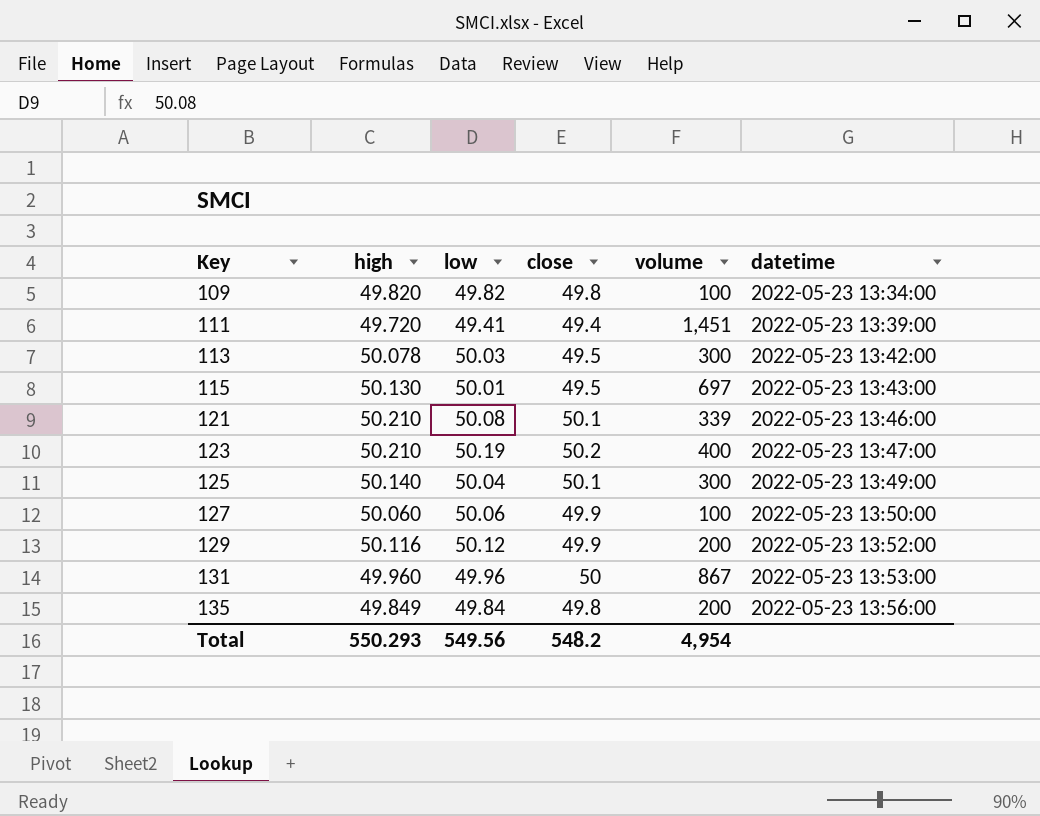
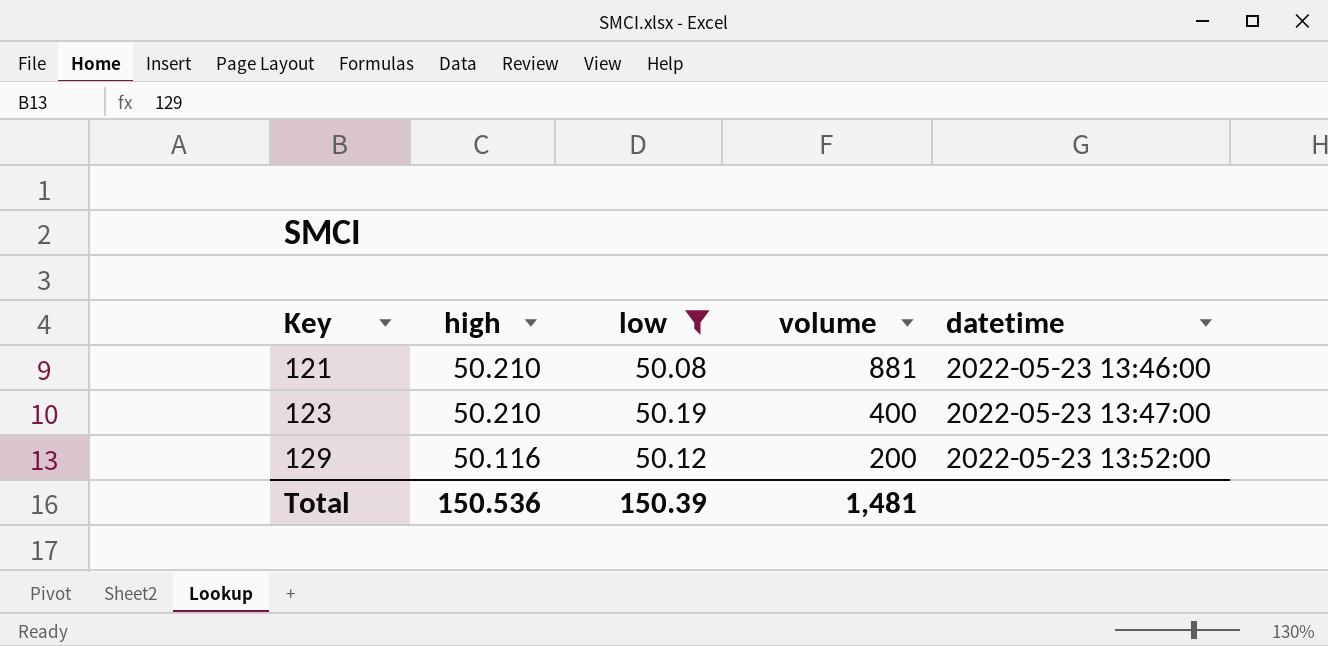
filter: none -> low >= 50.08
column close | position: 4 -> none
121 | volume: 339 -> 881
Total | high: 550.293 -> 150.536
Total | low: 549.56 -> 150.39
Total | volume: 4,954 -> 1,481

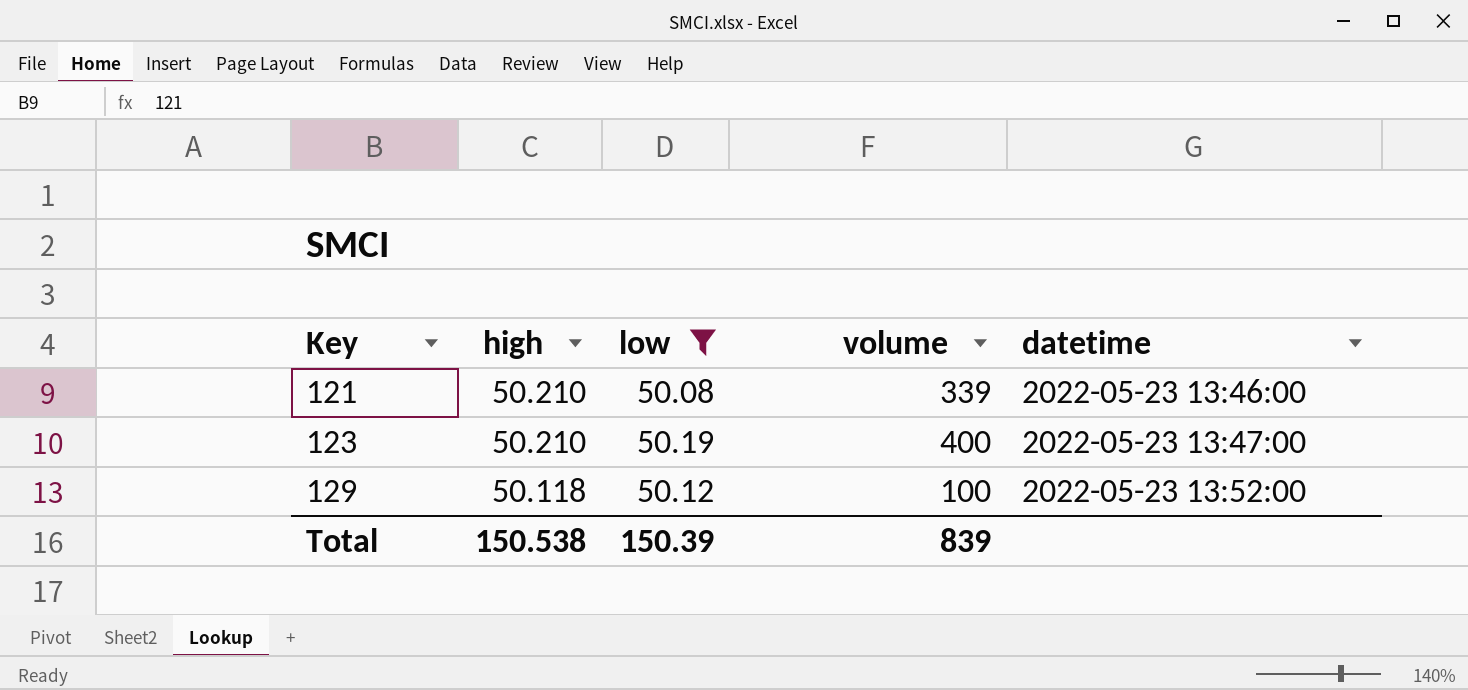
121 | volume: 881 -> 339
129 | high: 50.116 -> 50.118
129 | volume: 200 -> 100
Total | high: 150.536 -> 150.538
Total | volume: 1,481 -> 839

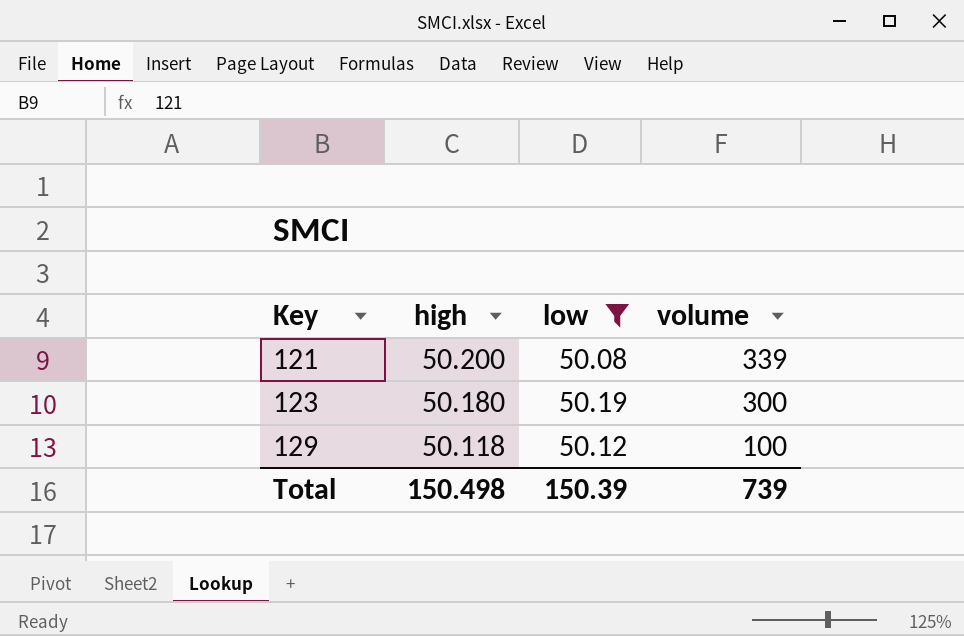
column datetime | position: 5 -> none
121 | high: 50.210 -> 50.200
123 | high: 50.210 -> 50.180
123 | volume: 400 -> 300
Total | high: 150.538 -> 150.498
Total | volume: 839 -> 739

